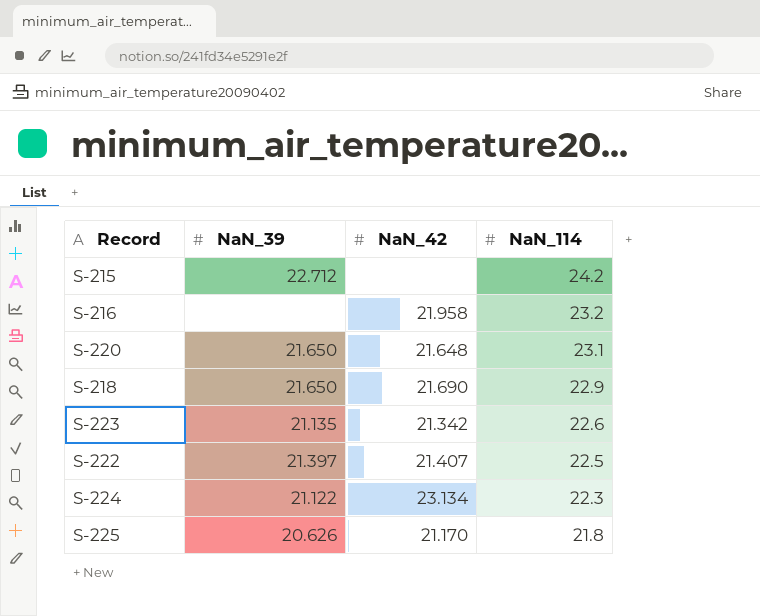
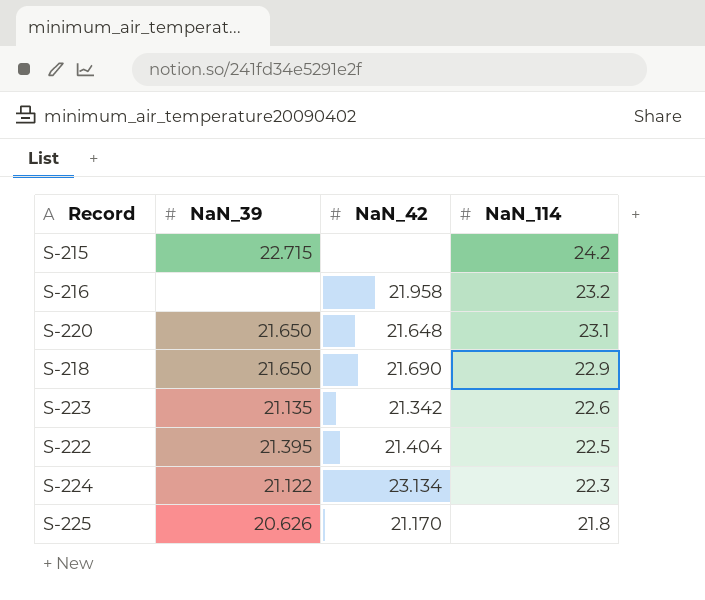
S-215 | NaN_39: 22.712 -> 22.715
S-222 | NaN_39: 21.397 -> 21.395
S-222 | NaN_42: 21.407 -> 21.404

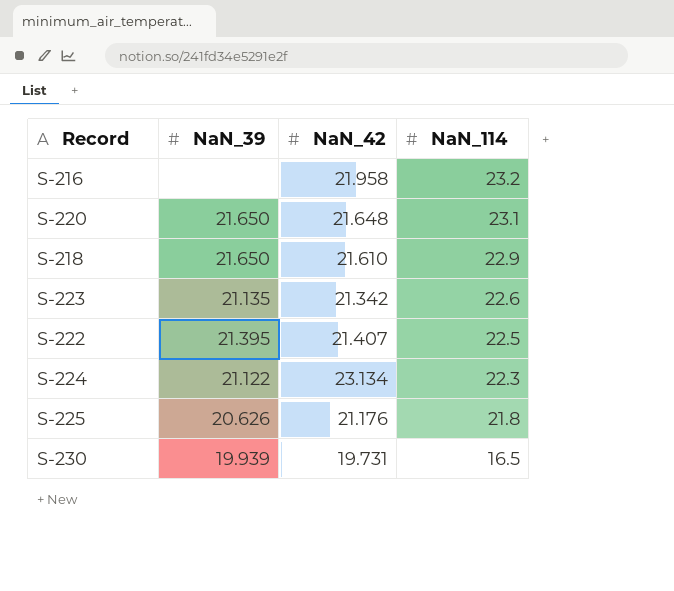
row S-215: 22.715 | none | 24.2 -> none
S-218 | NaN_42: 21.690 -> 21.610
S-222 | NaN_42: 21.404 -> 21.407
S-225 | NaN_42: 21.170 -> 21.176
row S-230: none -> 19.939 | 19.731 | 16.5

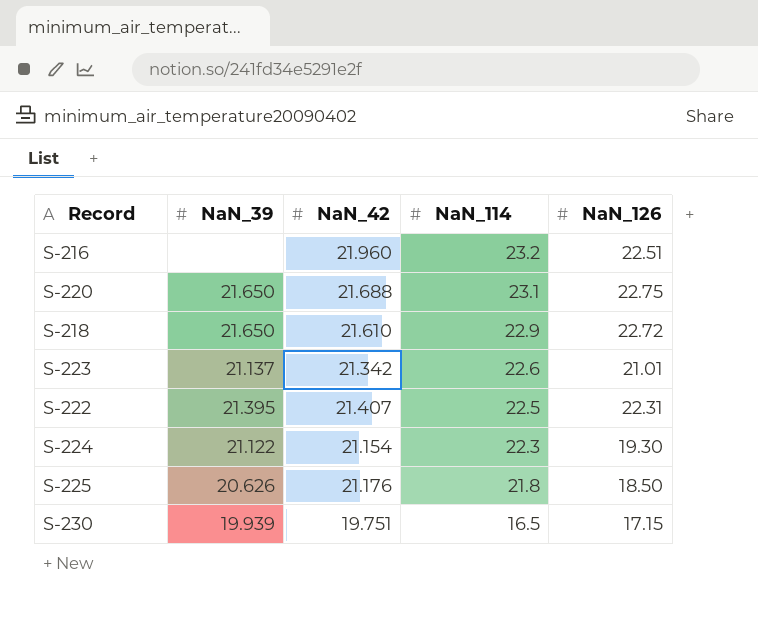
column NaN_126 | position: none -> 5
S-216 | NaN_42: 21.958 -> 21.960
S-220 | NaN_42: 21.648 -> 21.688
S-223 | NaN_39: 21.135 -> 21.137
S-224 | NaN_42: 23.134 -> 21.154
S-230 | NaN_42: 19.731 -> 19.751

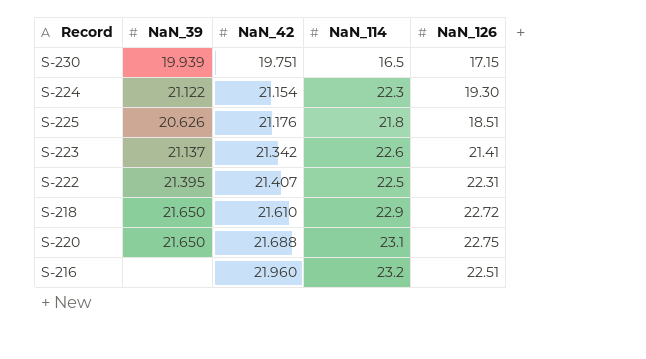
row order: NaN_114 descending -> NaN_42 ascending
S-225 | NaN_126: 18.50 -> 18.51
S-223 | NaN_126: 21.01 -> 21.41

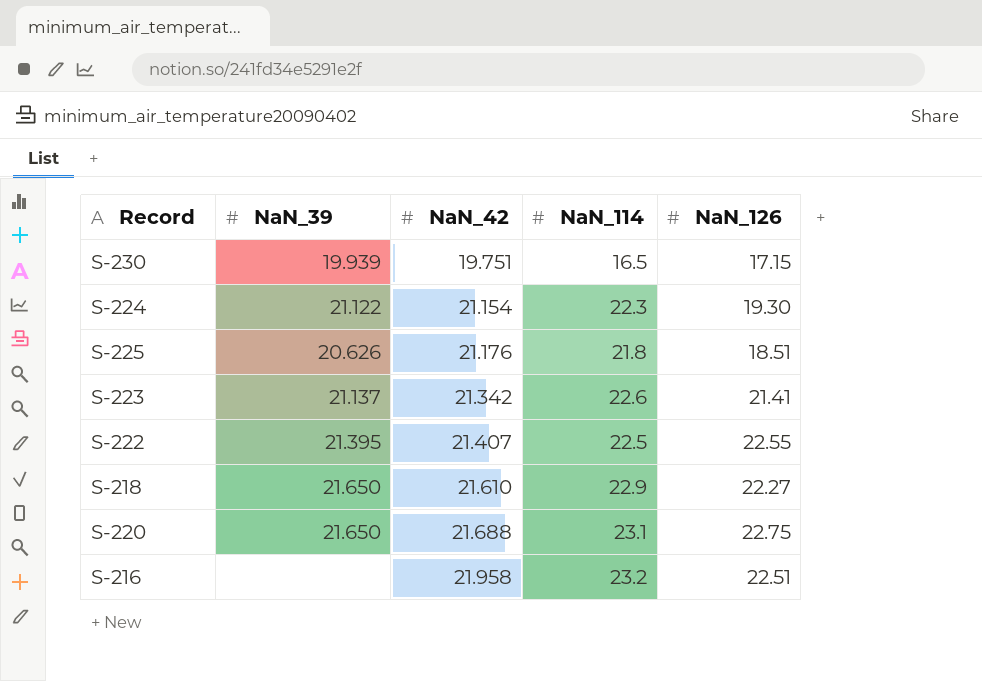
S-222 | NaN_126: 22.31 -> 22.55
S-218 | NaN_126: 22.72 -> 22.27
S-216 | NaN_42: 21.960 -> 21.958

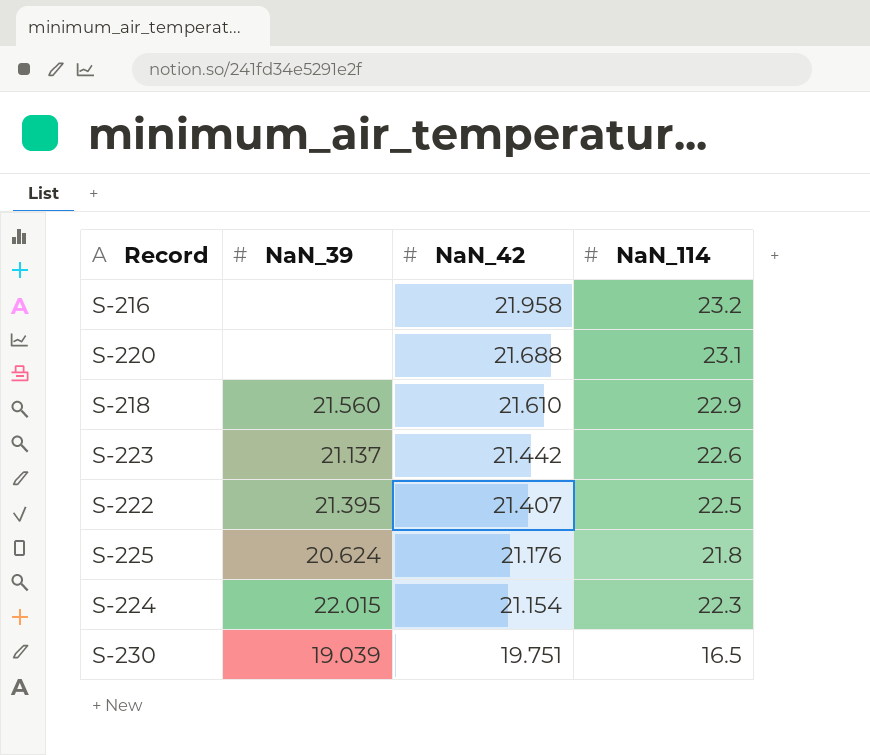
row order: NaN_42 ascending -> NaN_42 descending
column NaN_126 | position: 5 -> none
S-220 | NaN_39: 21.650 -> none
S-218 | NaN_39: 21.650 -> 21.560
S-223 | NaN_42: 21.342 -> 21.442
S-225 | NaN_39: 20.626 -> 20.624
S-224 | NaN_39: 21.122 -> 22.015
S-230 | NaN_39: 19.939 -> 19.039

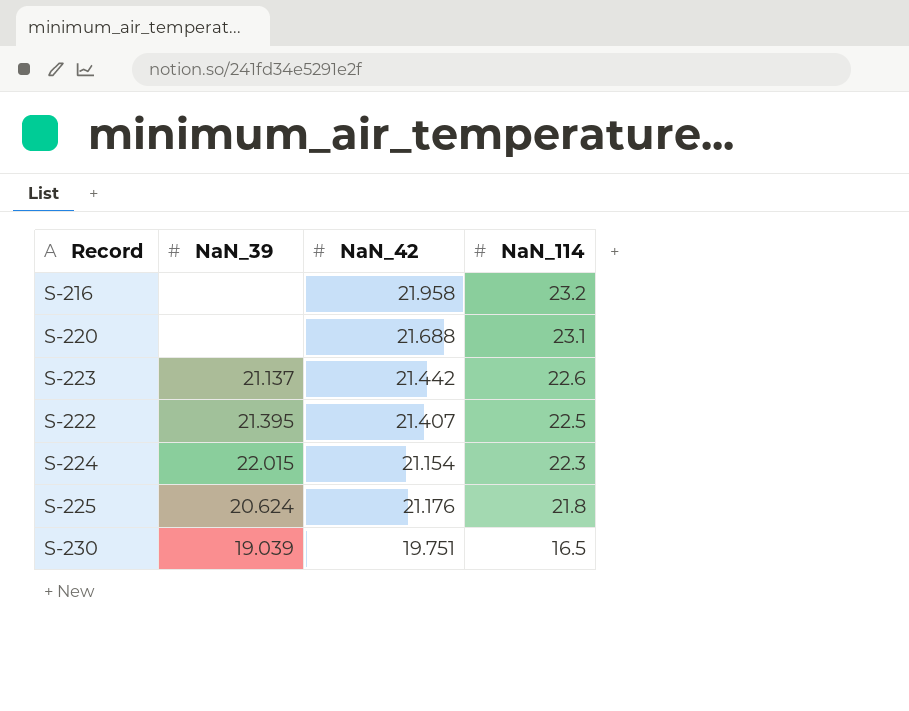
row order: NaN_42 descending -> NaN_114 descending
row S-218: 21.560 | 21.610 | 22.9 -> none

